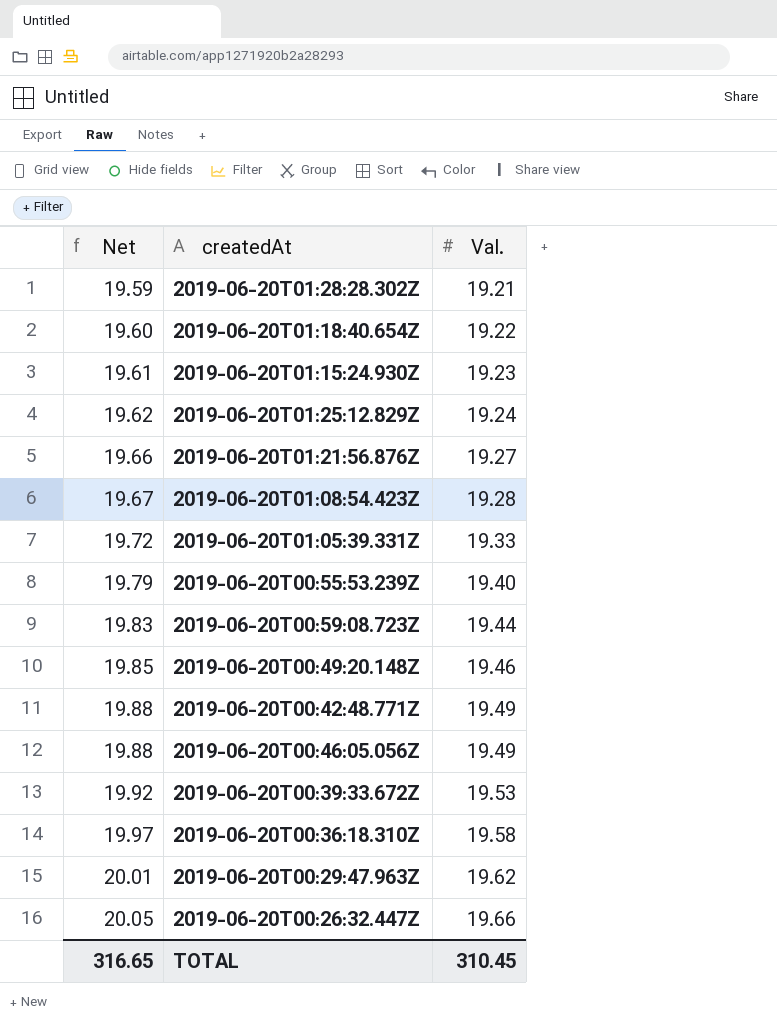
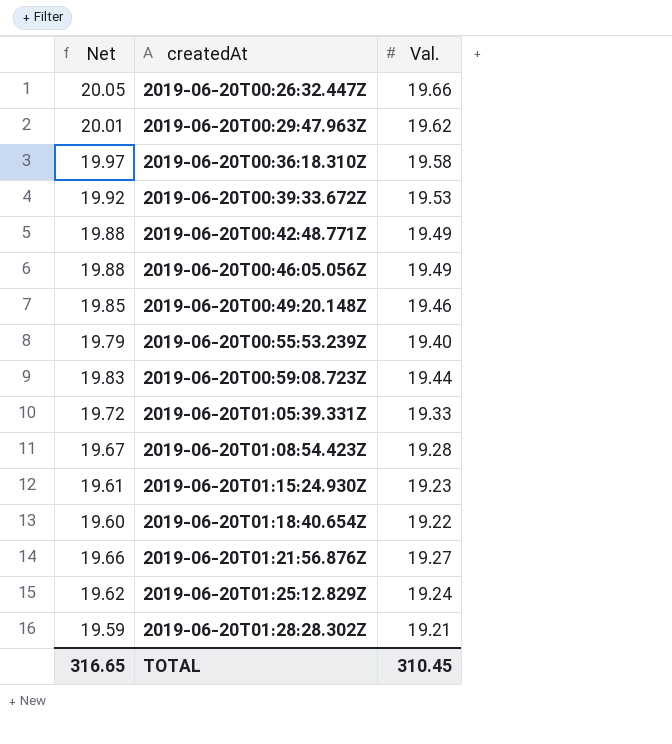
row order: Net ascending -> createdAt ascending

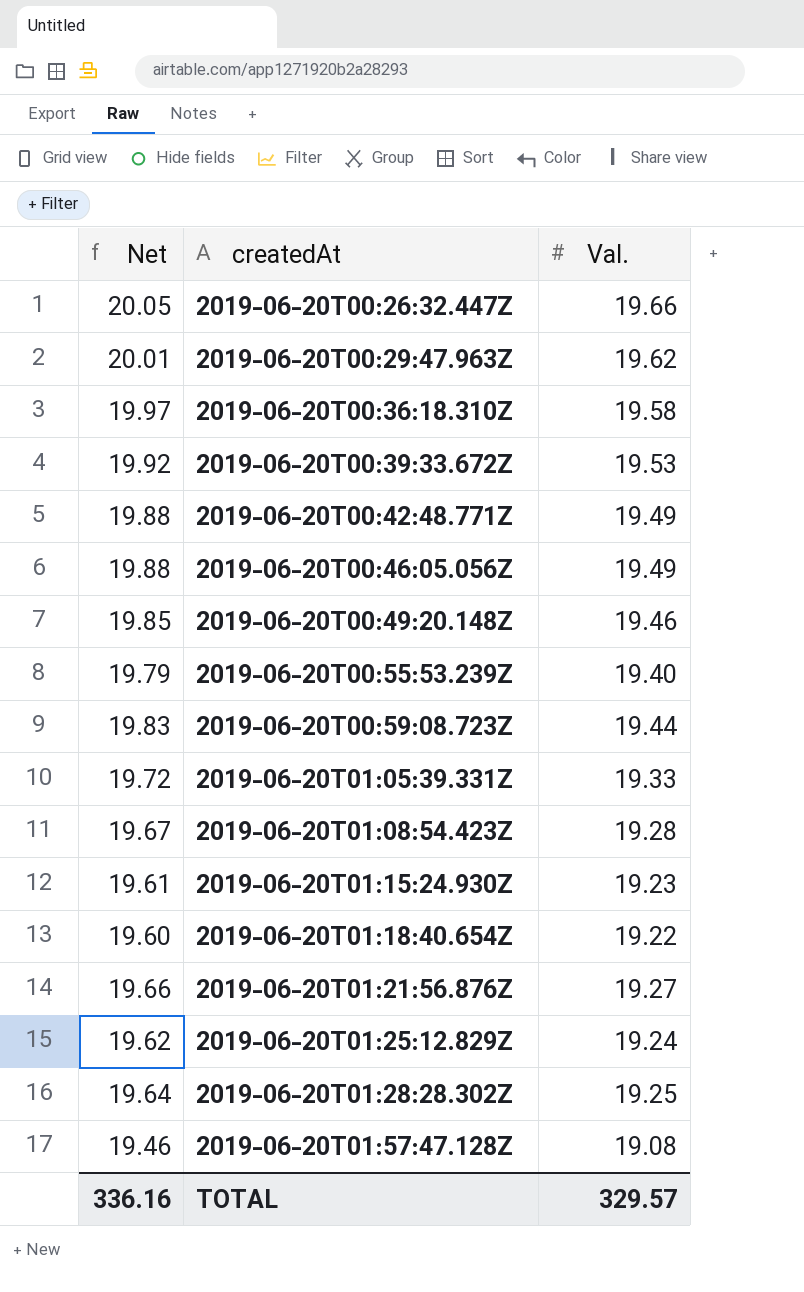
2019-06-20T01:28:28.302Z | Net: 19.59 -> 19.64
2019-06-20T01:28:28.302Z | Val.: 19.21 -> 19.25
row 2019-06-20T01:57:47.128Z: none -> 19.46 | 19.08
TOTAL | Net: 316.65 -> 336.16
TOTAL | Val.: 310.45 -> 329.57

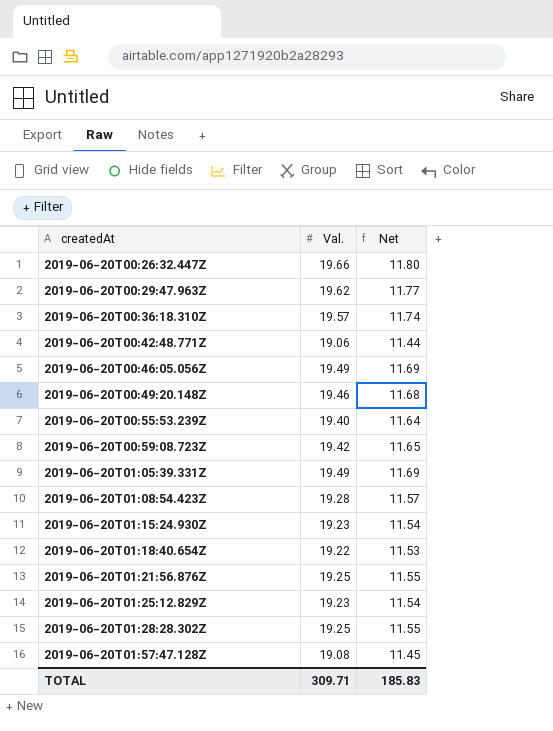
column Net | formula: [Val.] * 1.02 -> [Val.] * 0.6
column Net | position: 1 -> 3
row 2019-06-20T00:39:33.672Z: 19.92 | 19.53 -> none
2019-06-20T00:36:18.310Z | Val.: 19.58 -> 19.57
2019-06-20T00:42:48.771Z | Val.: 19.49 -> 19.06
2019-06-20T00:59:08.723Z | Val.: 19.44 -> 19.42
2019-06-20T01:05:39.331Z | Val.: 19.33 -> 19.49
2019-06-20T01:21:56.876Z | Val.: 19.27 -> 19.25
2019-06-20T01:25:12.829Z | Val.: 19.24 -> 19.23
TOTAL | Val.: 329.57 -> 309.71
TOTAL | Net: 336.16 -> 185.83

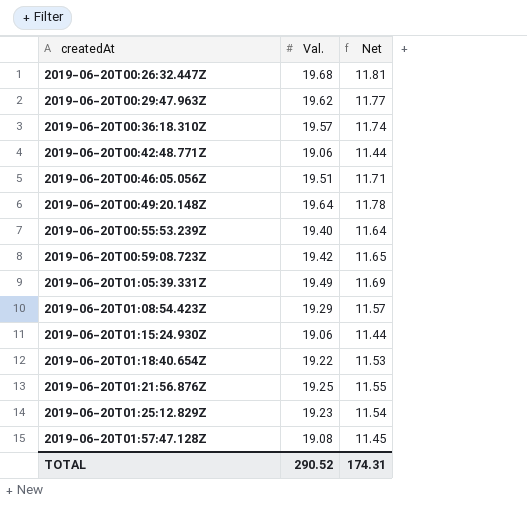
row 2019-06-20T01:28:28.302Z: 19.25 | 11.55 -> none
2019-06-20T00:26:32.447Z | Val.: 19.66 -> 19.68
2019-06-20T00:26:32.447Z | Net: 11.80 -> 11.81
2019-06-20T00:46:05.056Z | Val.: 19.49 -> 19.51
2019-06-20T00:46:05.056Z | Net: 11.69 -> 11.71
2019-06-20T00:49:20.148Z | Val.: 19.46 -> 19.64
2019-06-20T00:49:20.148Z | Net: 11.68 -> 11.78
2019-06-20T01:08:54.423Z | Val.: 19.28 -> 19.29
2019-06-20T01:15:24.930Z | Val.: 19.23 -> 19.06
2019-06-20T01:15:24.930Z | Net: 11.54 -> 11.44
TOTAL | Val.: 309.71 -> 290.52
TOTAL | Net: 185.83 -> 174.31

